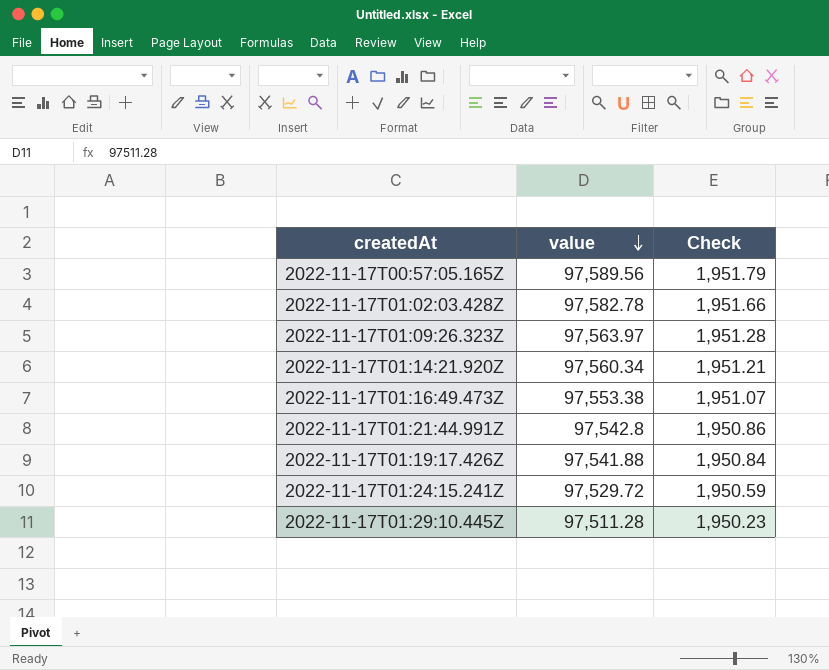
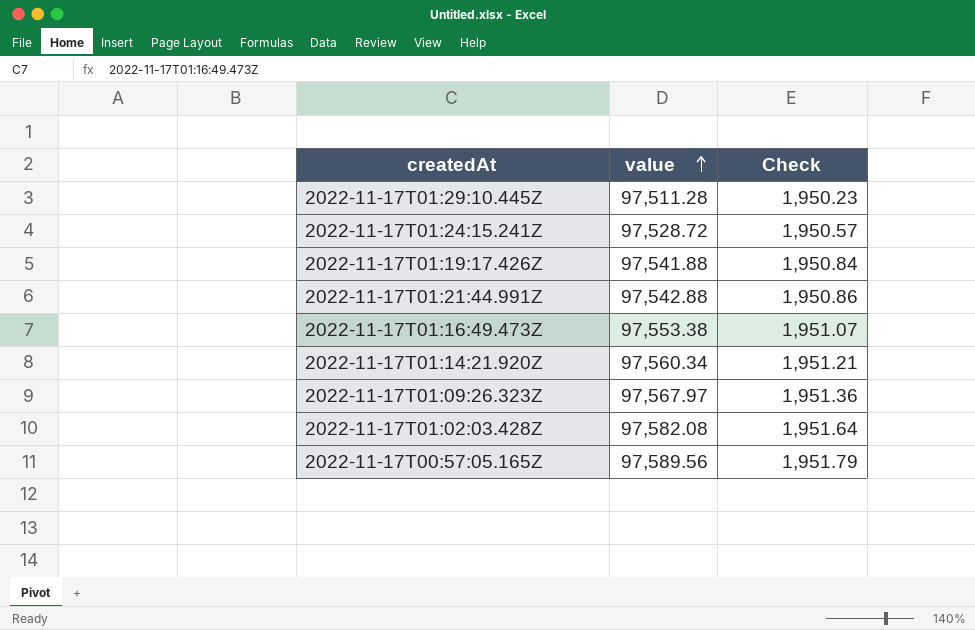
row order: value descending -> value ascending
2022-11-17T01:24:15.241Z | value: 97,529.72 -> 97,528.72
2022-11-17T01:24:15.241Z | Check: 1,950.59 -> 1,950.57
2022-11-17T01:21:44.991Z | value: 97,542.8 -> 97,542.88
2022-11-17T01:09:26.323Z | value: 97,563.97 -> 97,567.97
2022-11-17T01:09:26.323Z | Check: 1,951.28 -> 1,951.36
2022-11-17T01:02:03.428Z | value: 97,582.78 -> 97,582.08
2022-11-17T01:02:03.428Z | Check: 1,951.66 -> 1,951.64

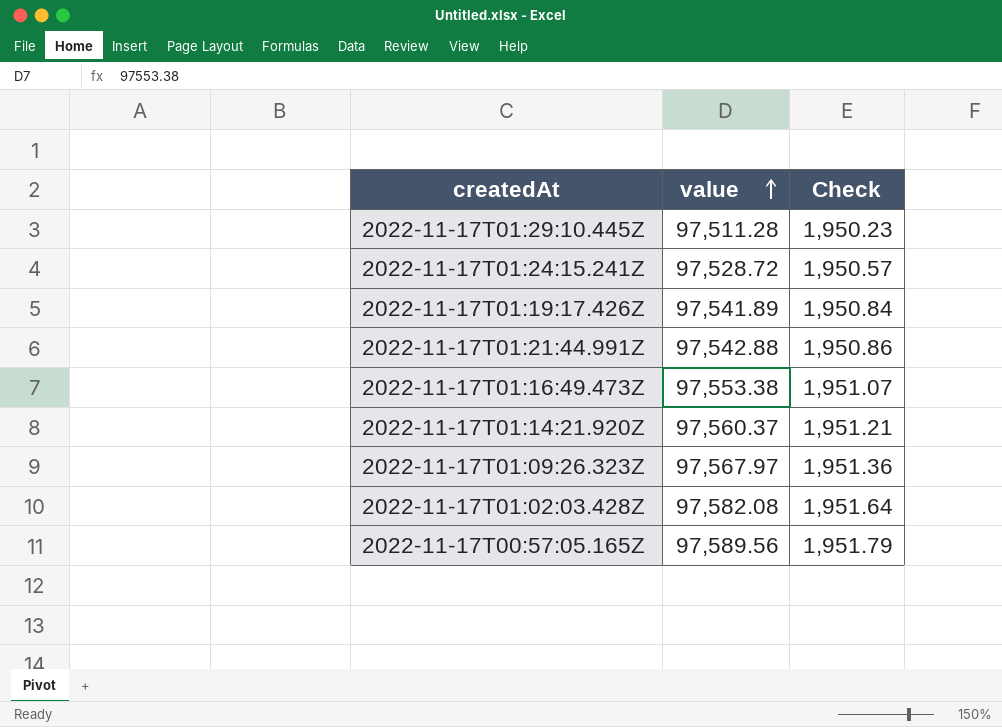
2022-11-17T01:19:17.426Z | value: 97,541.88 -> 97,541.89
2022-11-17T01:14:21.920Z | value: 97,560.34 -> 97,560.37

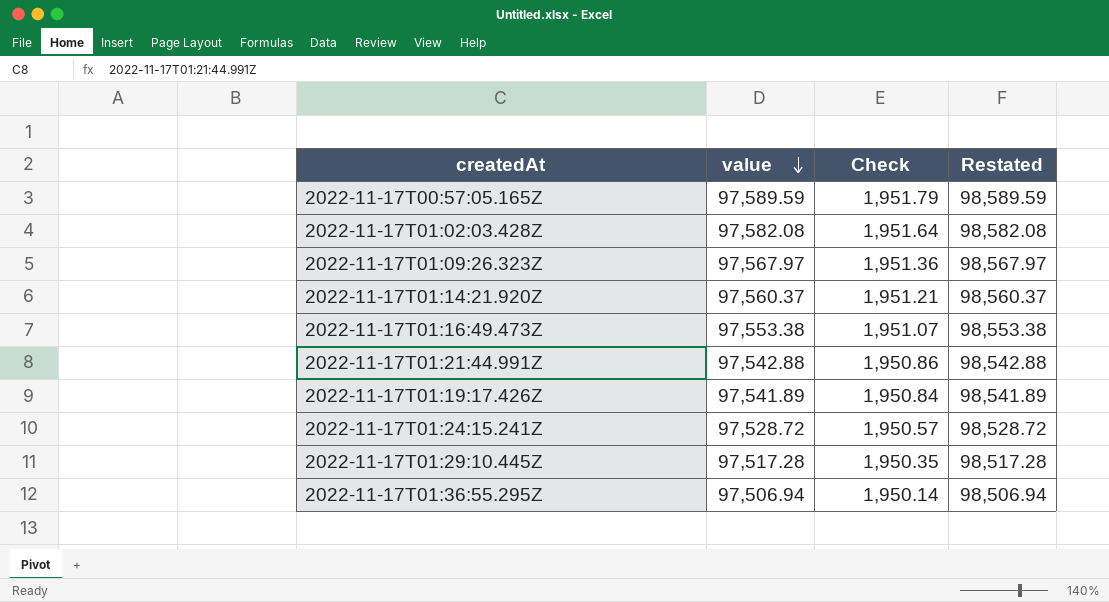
row order: value ascending -> value descending
column Restated | formula: none -> [value] + 1000
2022-11-17T00:57:05.165Z | value: 97,589.56 -> 97,589.59
2022-11-17T01:29:10.445Z | value: 97,511.28 -> 97,517.28
2022-11-17T01:29:10.445Z | Check: 1,950.23 -> 1,950.35
row 2022-11-17T01:36:55.295Z: none -> 97,506.94 | 1,950.14 | 98,506.94

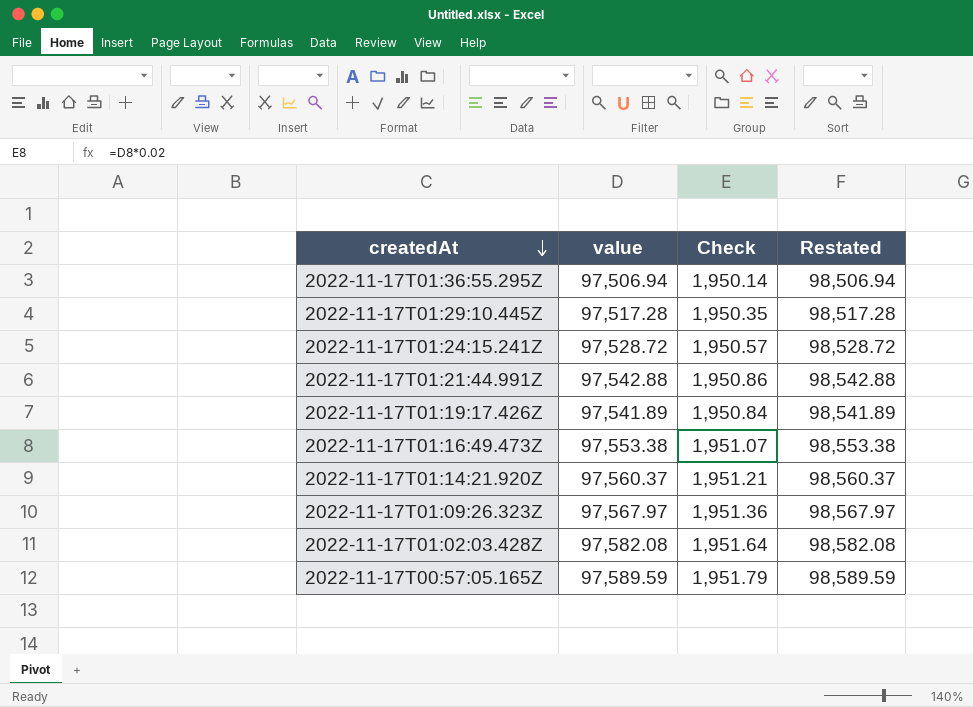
row order: value descending -> createdAt descending

